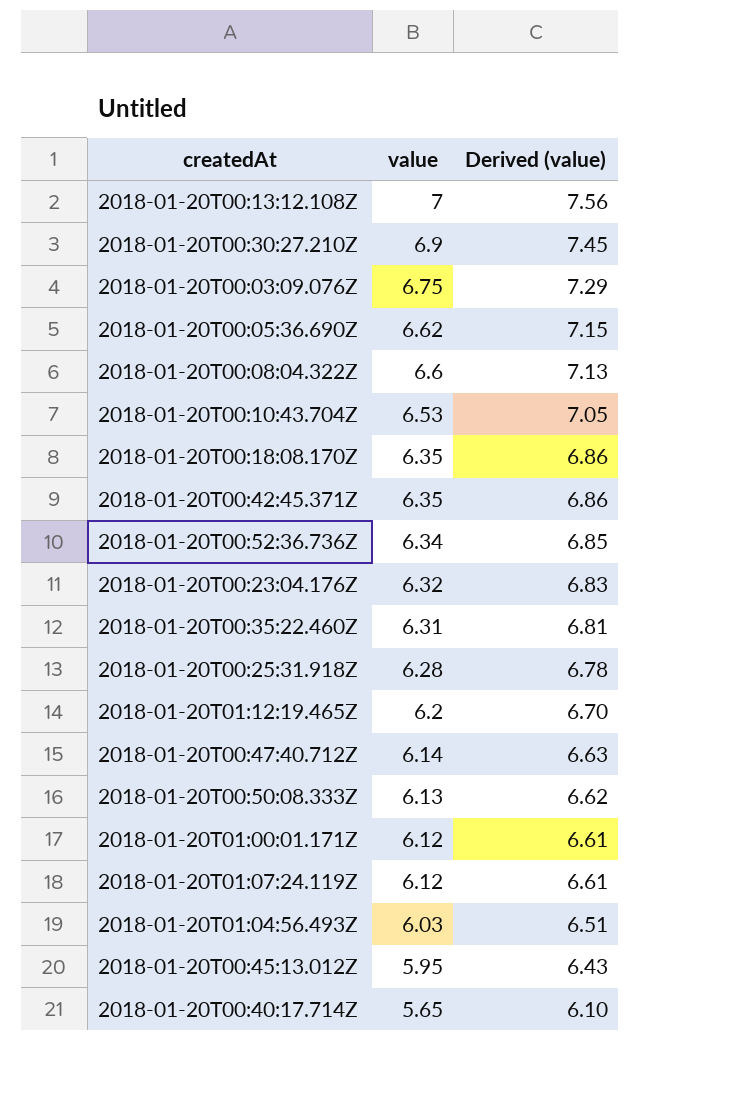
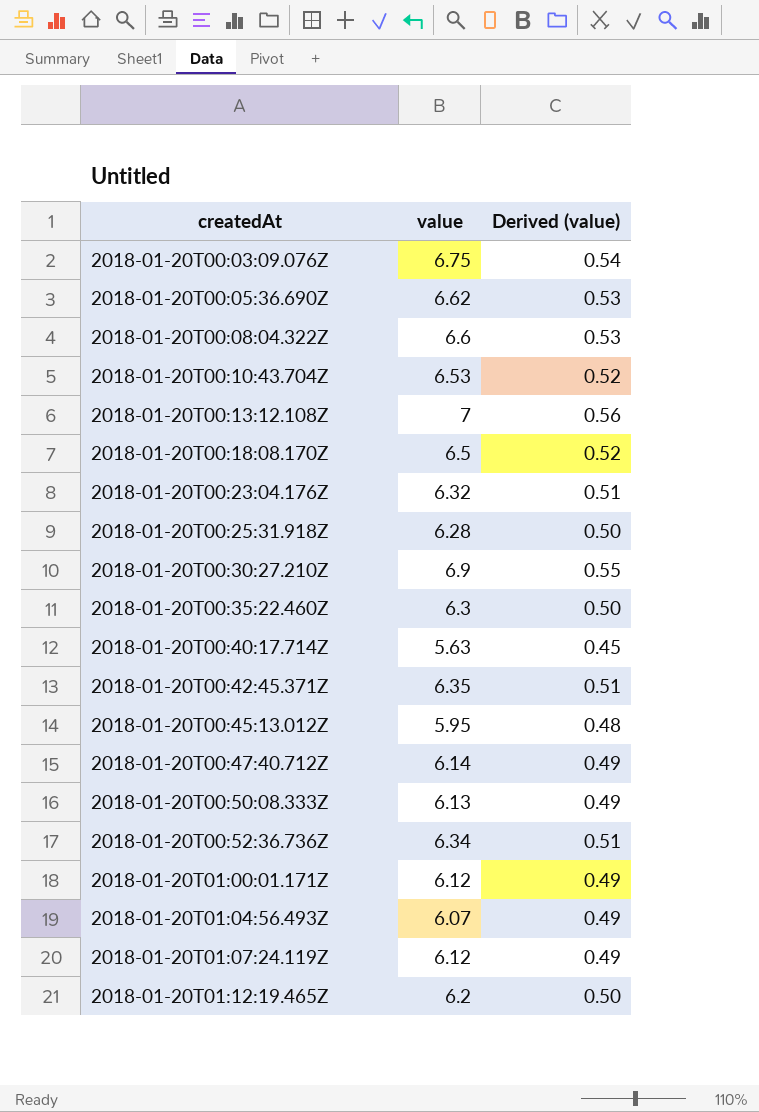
row order: value descending -> createdAt ascending
column Derived (value) | formula: [value] * 1.08 -> [value] * 0.08
2018-01-20T00:18:08.170Z | value: 6.35 -> 6.5
2018-01-20T00:35:22.460Z | value: 6.31 -> 6.3
2018-01-20T00:40:17.714Z | value: 5.65 -> 5.63
2018-01-20T01:04:56.493Z | value: 6.03 -> 6.07

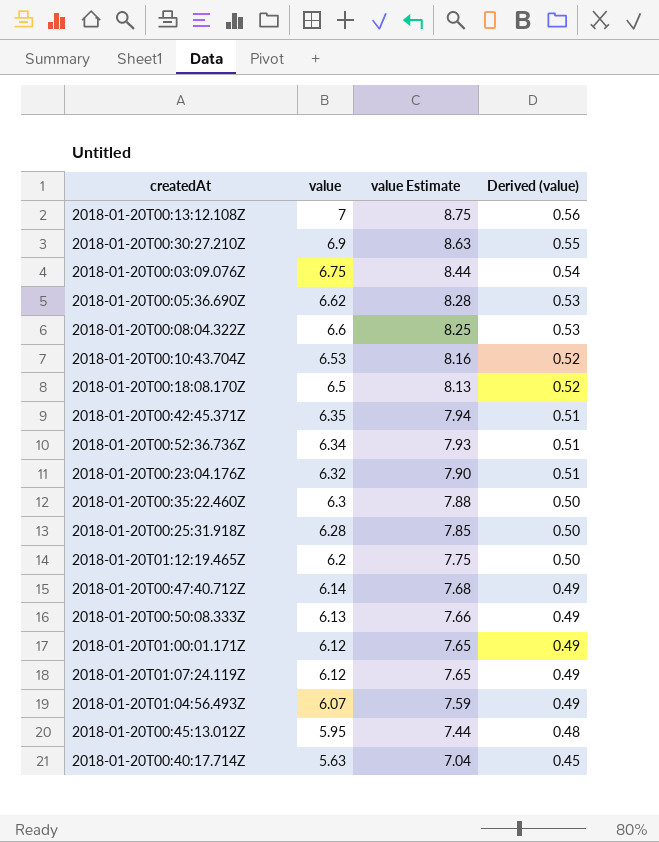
row order: createdAt ascending -> value descending
column value Estimate | formula: none -> [value] * 1.25

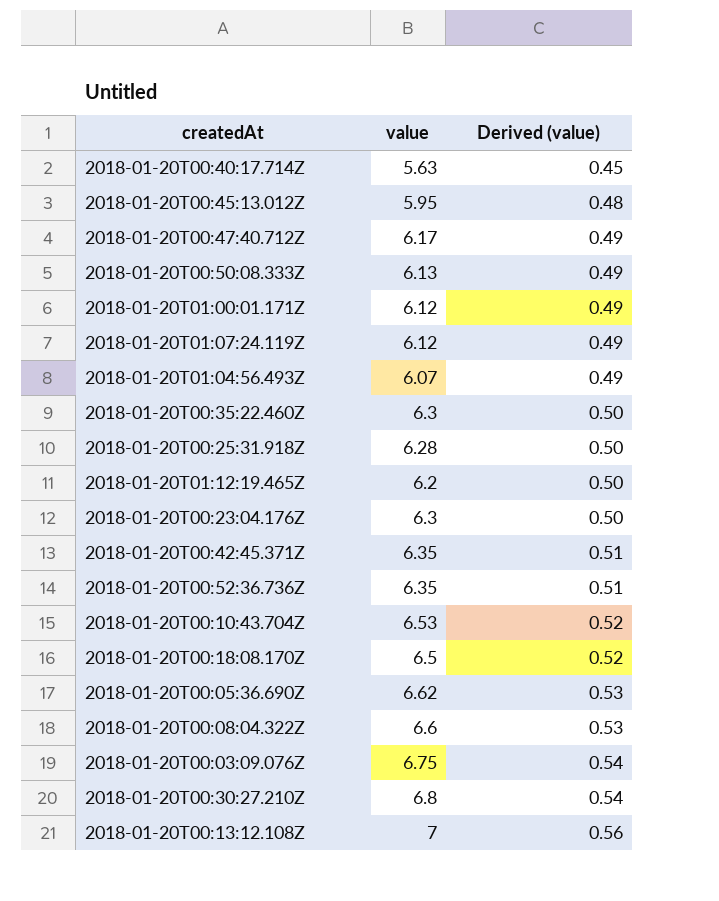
row order: value descending -> Derived (value) ascending
column value Estimate | formula: [value] * 1.25 -> none
2018-01-20T00:47:40.712Z | value: 6.14 -> 6.17
2018-01-20T00:23:04.176Z | value: 6.32 -> 6.3
2018-01-20T00:23:04.176Z | Derived (value): 0.51 -> 0.50
2018-01-20T00:52:36.736Z | value: 6.34 -> 6.35
2018-01-20T00:30:27.210Z | value: 6.9 -> 6.8
2018-01-20T00:30:27.210Z | Derived (value): 0.55 -> 0.54

